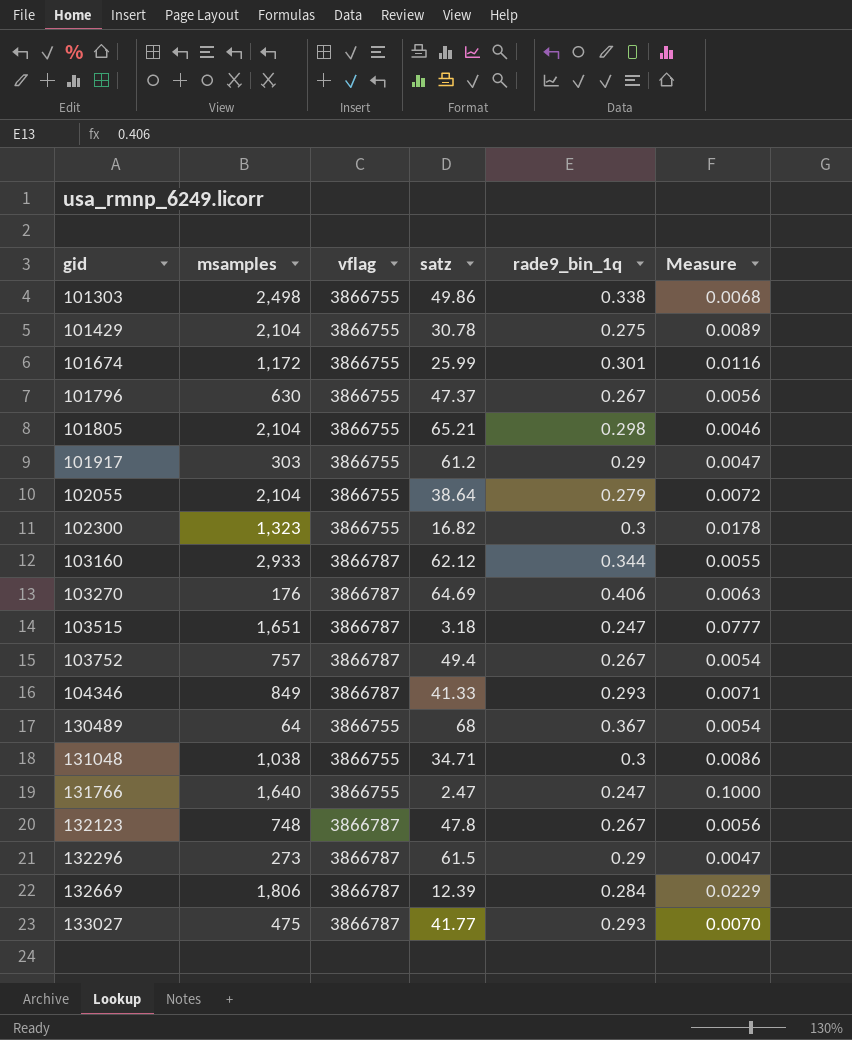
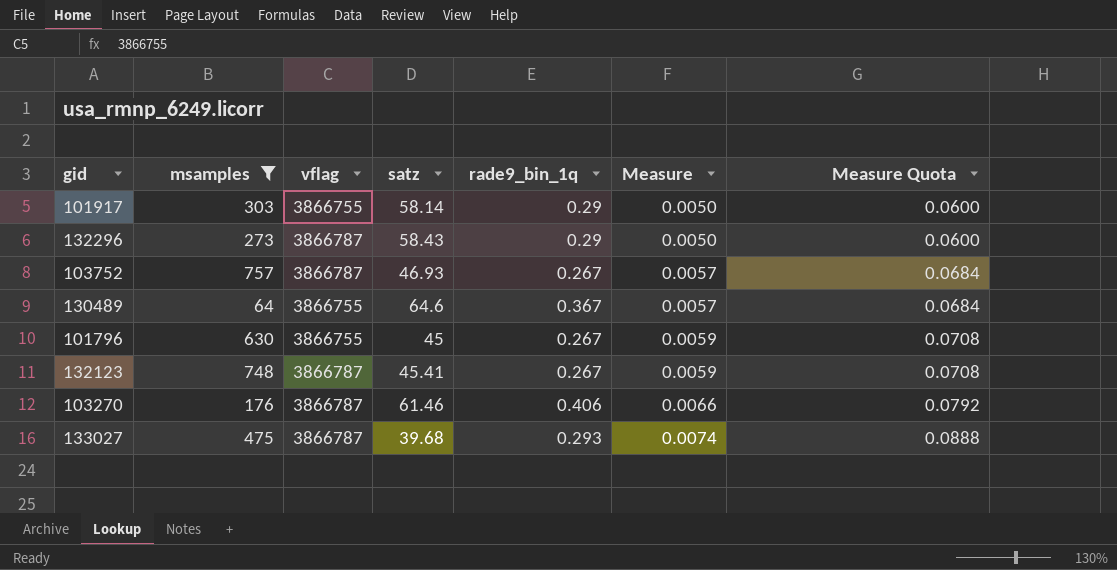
filter: none -> msamples <= 757
row order: gid ascending -> Measure ascending
column Measure Quota | formula: none -> [Measure] * 12
101917 | satz: 61.2 -> 58.14
101917 | Measure: 0.0047 -> 0.0050
132296 | satz: 61.5 -> 58.43
132296 | Measure: 0.0047 -> 0.0050
103752 | satz: 49.4 -> 46.93
103752 | Measure: 0.0054 -> 0.0057
130489 | satz: 68 -> 64.6
130489 | Measure: 0.0054 -> 0.0057
101796 | satz: 47.37 -> 45
101796 | Measure: 0.0056 -> 0.0059
132123 | satz: 47.8 -> 45.41
132123 | Measure: 0.0056 -> 0.0059
103270 | satz: 64.69 -> 61.46
103270 | Measure: 0.0063 -> 0.0066
133027 | satz: 41.77 -> 39.68
133027 | Measure: 0.0070 -> 0.0074

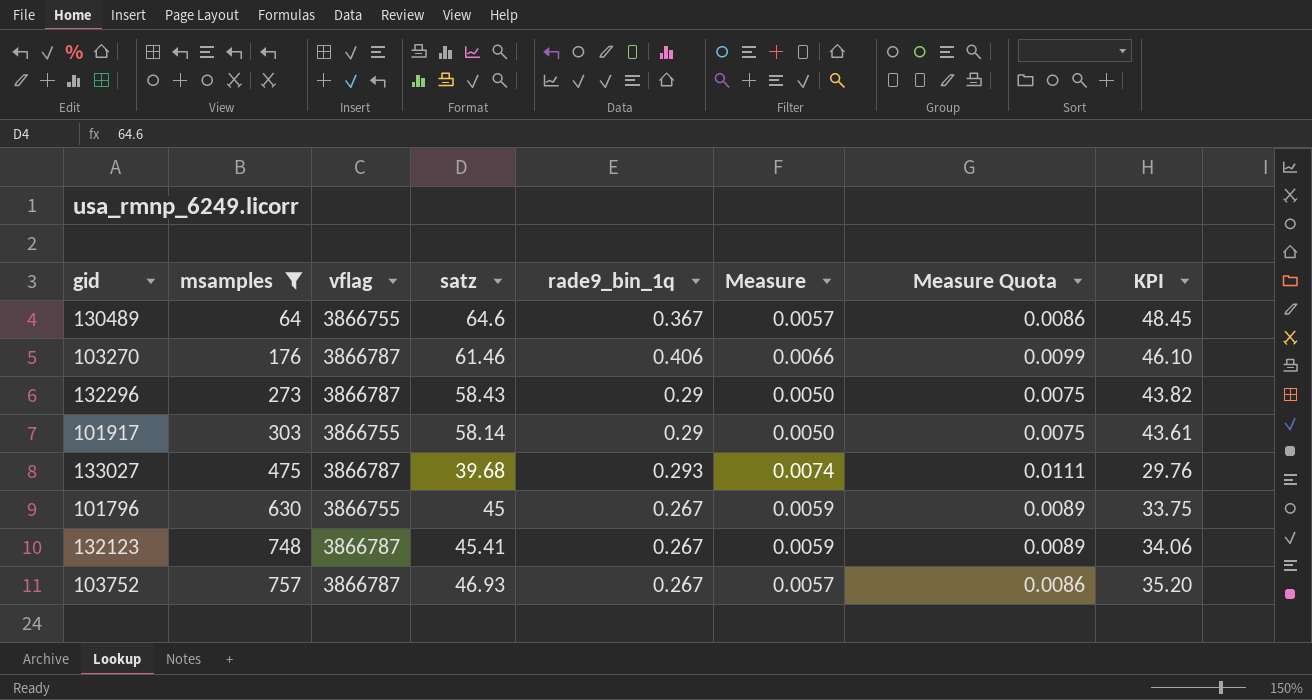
row order: Measure ascending -> msamples ascending
column Measure Quota | formula: [Measure] * 12 -> [Measure] * 1.5
column KPI | formula: none -> [satz] * 0.75

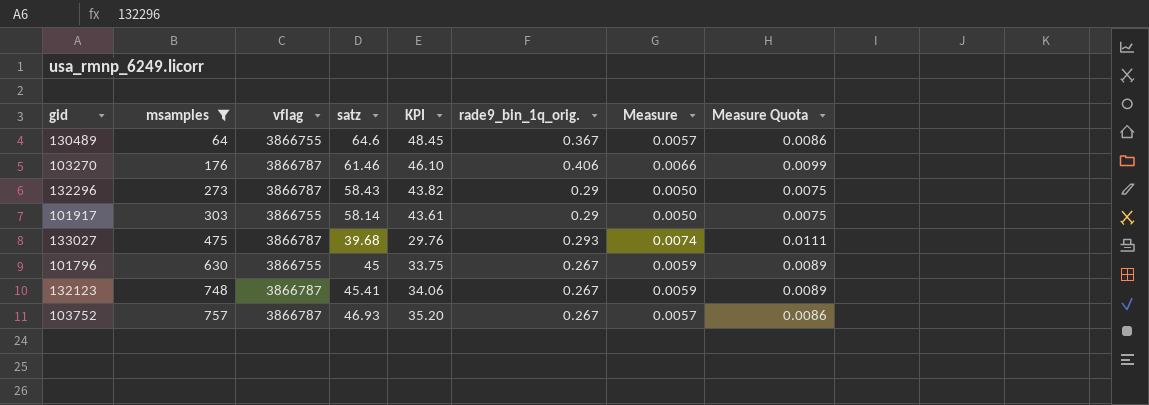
column KPI | position: 8 -> 5
column name: rade9_bin_1q -> rade9_bin_1q_orig.

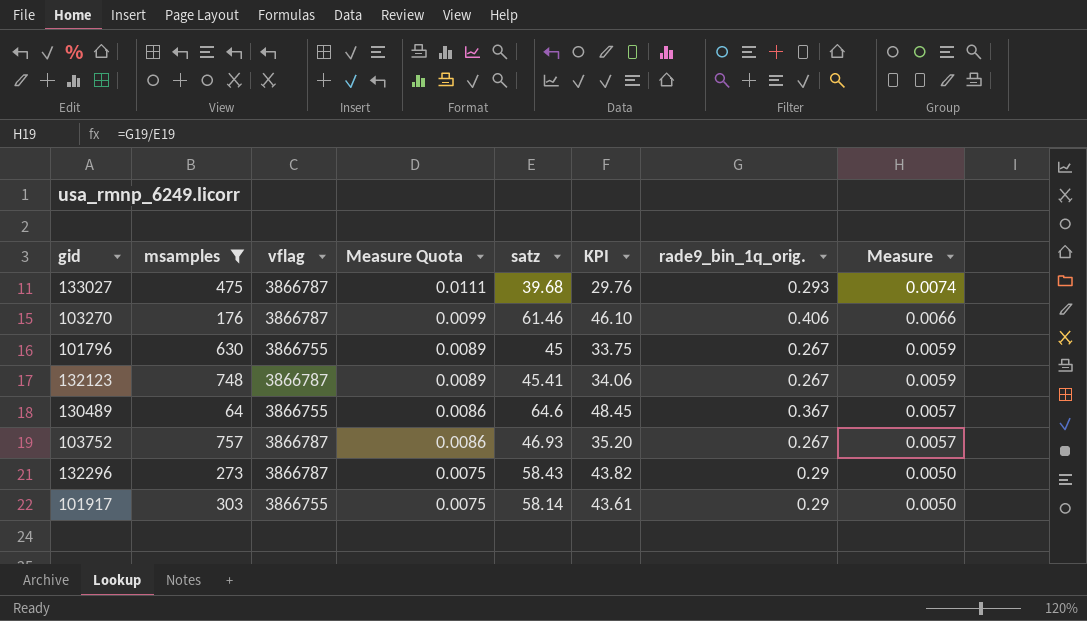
row order: msamples ascending -> Measure Quota descending
column Measure Quota | position: 8 -> 4

